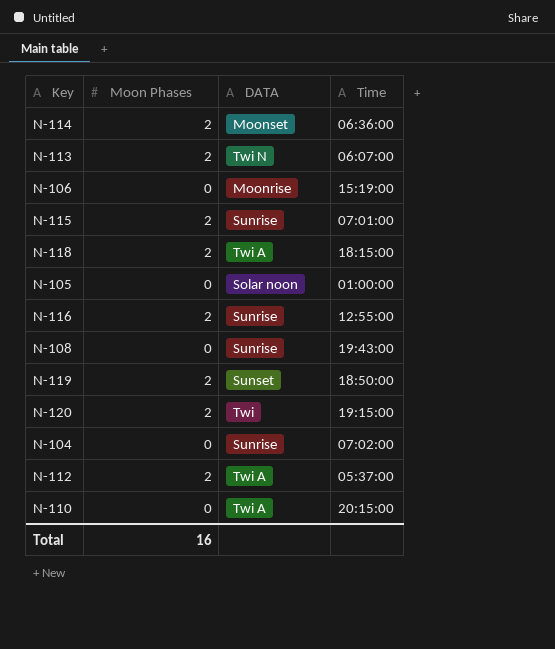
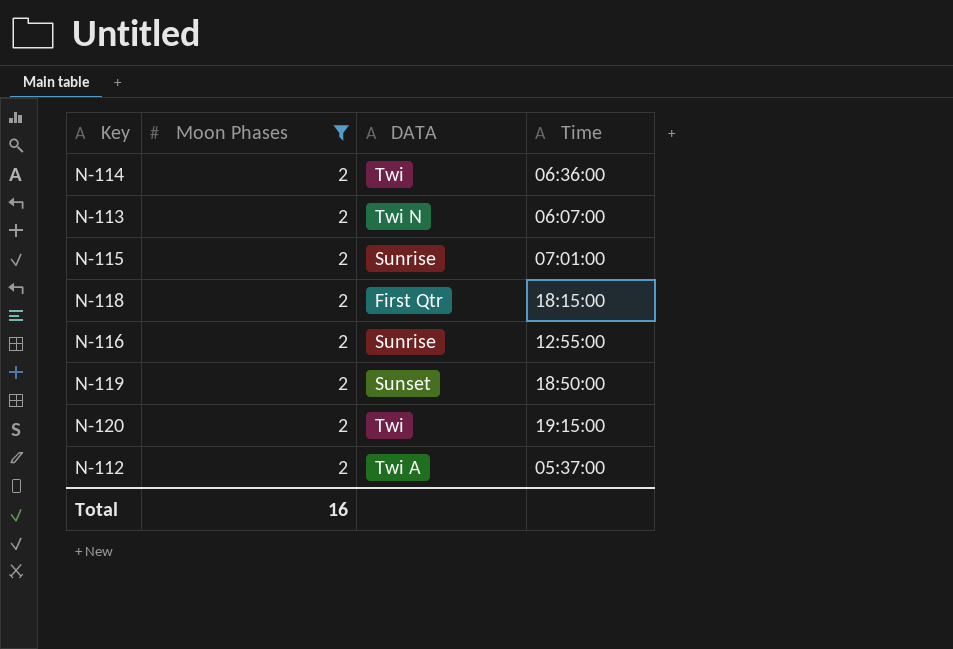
filter: none -> Moon Phases = 2
N-114 | DATA: Moonset -> Twi
N-118 | DATA: Twi A -> First Qtr

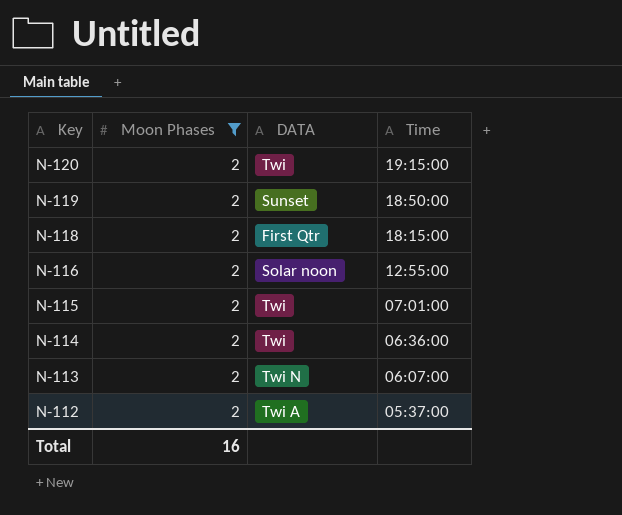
row order: none -> Key descending
N-116 | DATA: Sunrise -> Solar noon
N-115 | DATA: Sunrise -> Twi

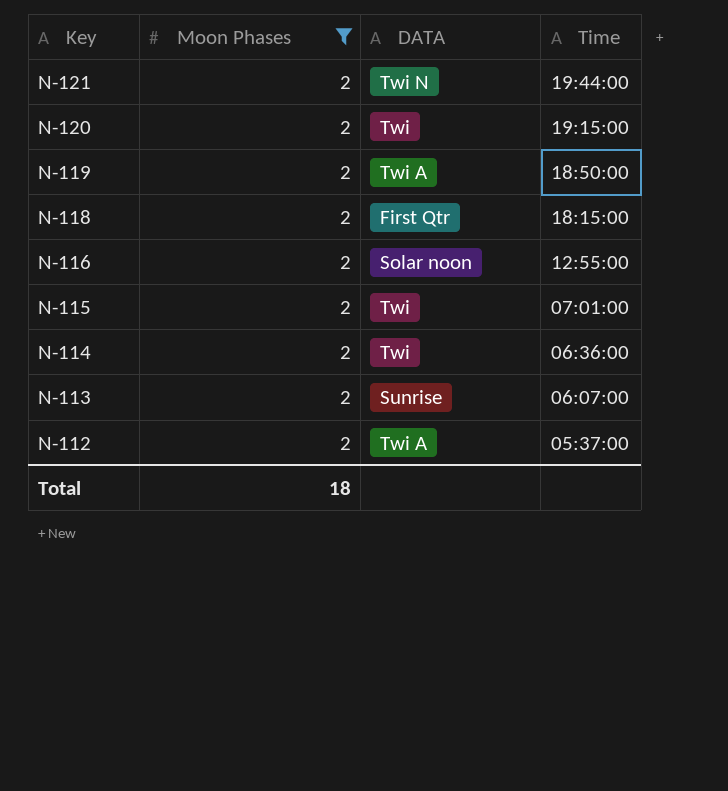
row N-121: none -> 2 | Twi N | 19:44:00
N-119 | DATA: Sunset -> Twi A
N-113 | DATA: Twi N -> Sunrise
Total | Moon Phases: 16 -> 18

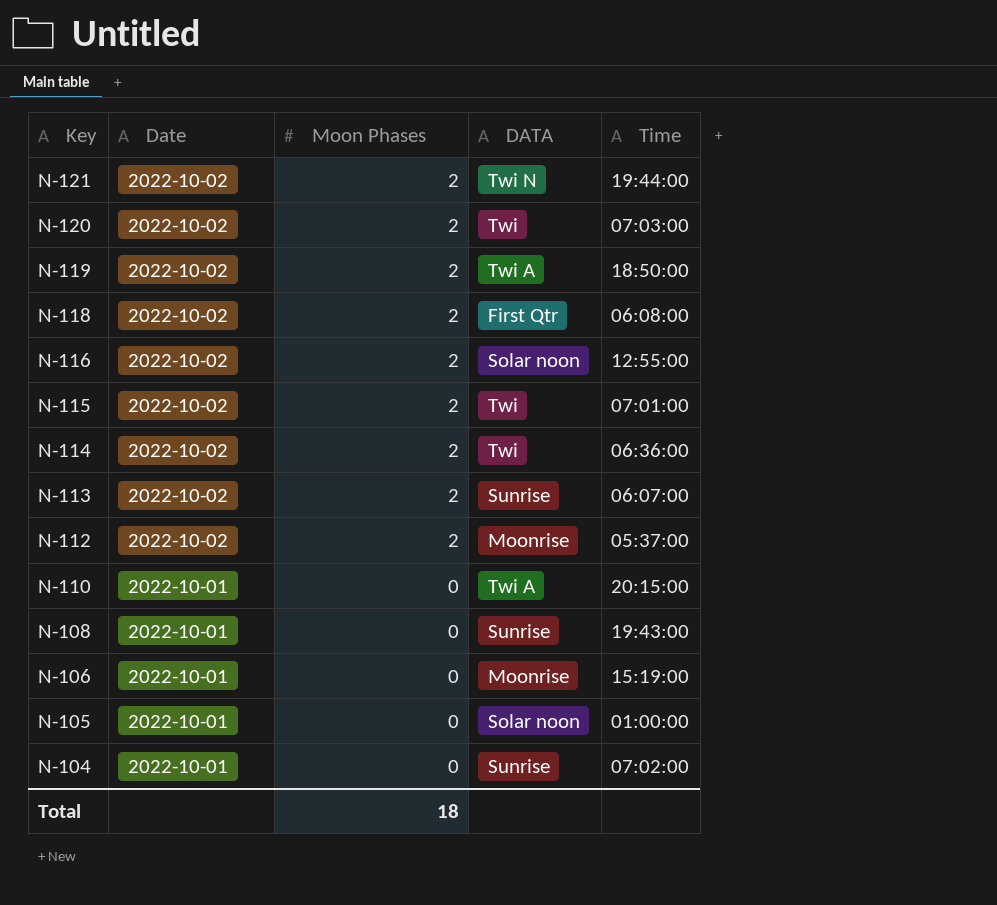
filter: Moon Phases = 2 -> none
column Date | position: none -> 2
N-120 | Time: 19:15:00 -> 07:03:00
N-118 | Time: 18:15:00 -> 06:08:00
N-112 | DATA: Twi A -> Moonrise

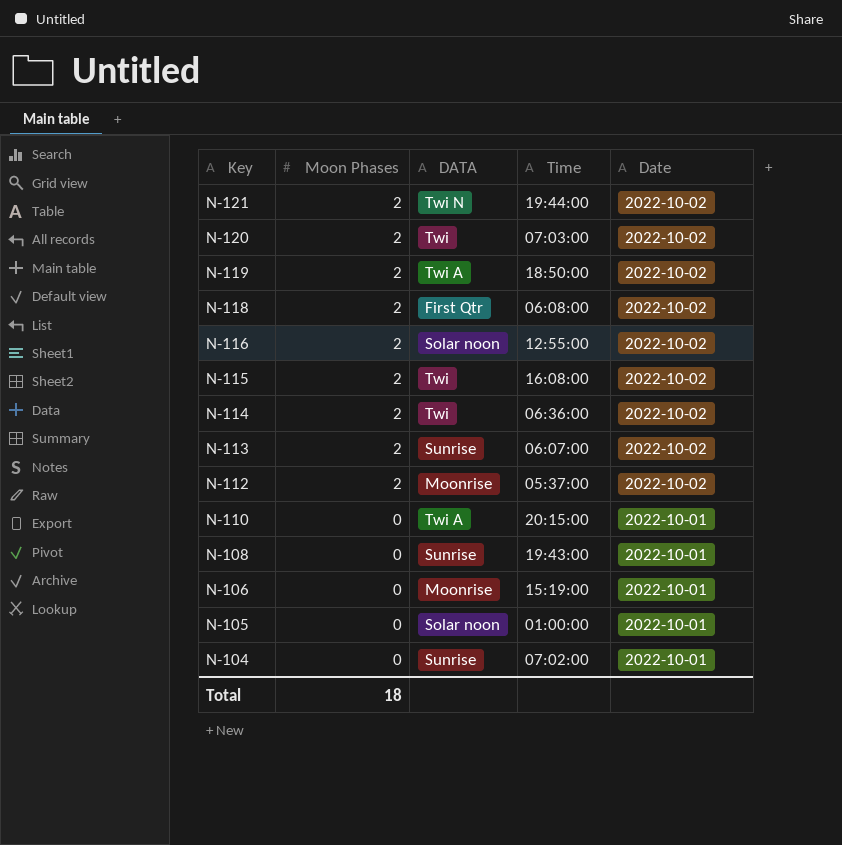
column Date | position: 2 -> 5
N-115 | Time: 07:01:00 -> 16:08:00

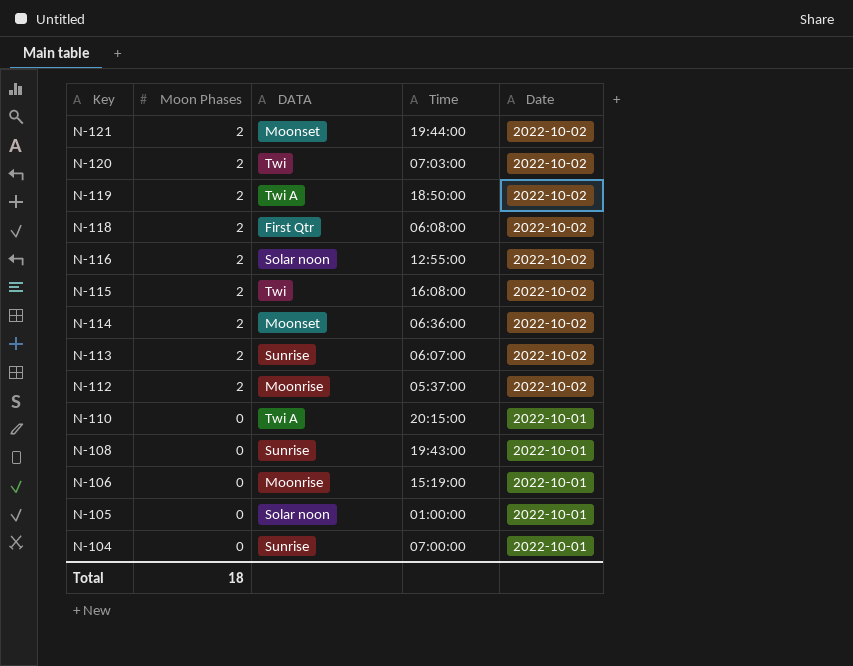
N-121 | DATA: Twi N -> Moonset
N-114 | DATA: Twi -> Moonset
N-104 | Time: 07:02:00 -> 07:00:00

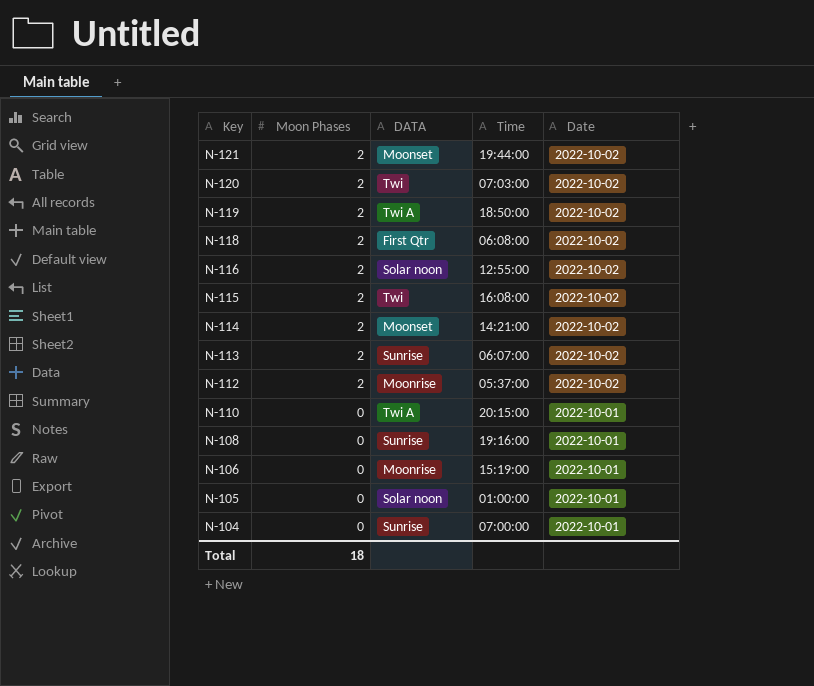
N-114 | Time: 06:36:00 -> 14:21:00
N-108 | Time: 19:43:00 -> 19:16:00

